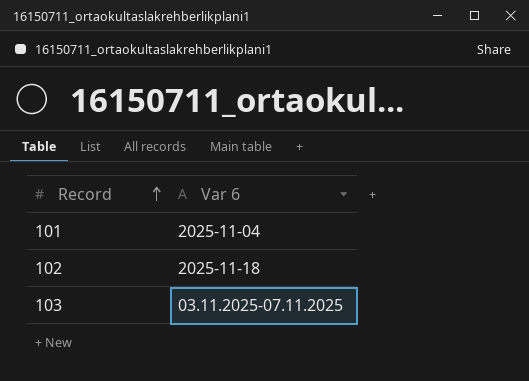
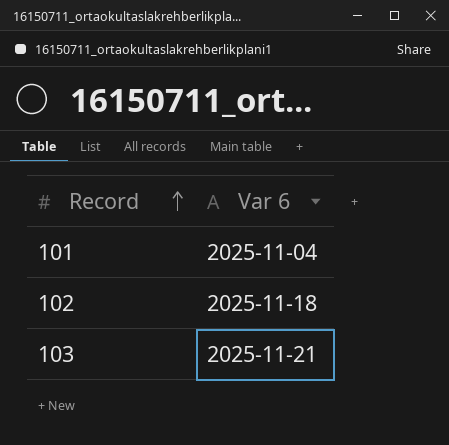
103 | Var 6: 03.11.2025-07.11.2025 -> 2025-11-21

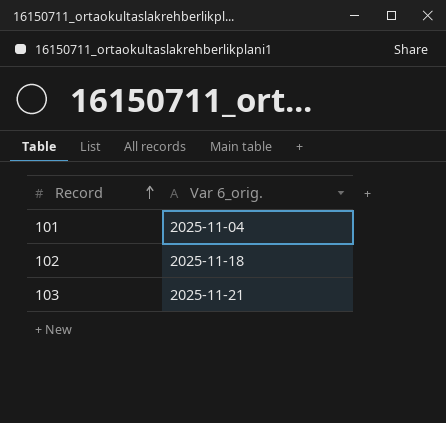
column name: Var 6 -> Var 6_orig.

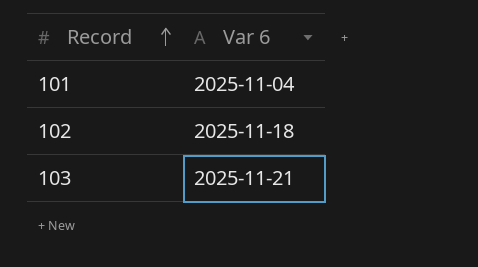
column name: Var 6_orig. -> Var 6

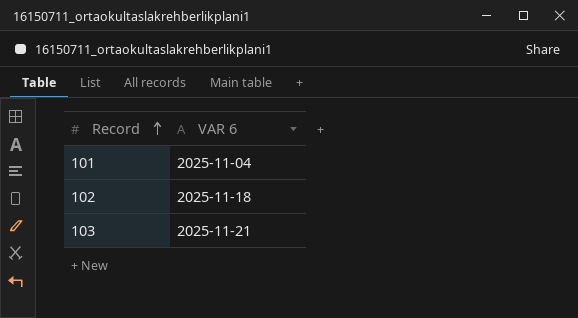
column name: Var 6 -> VAR 6

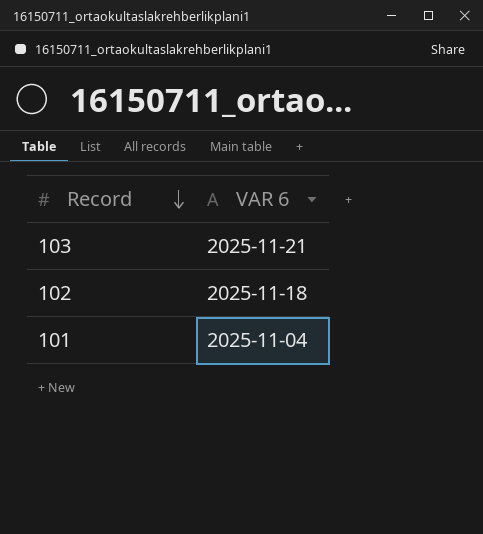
row order: Record ascending -> Record descending

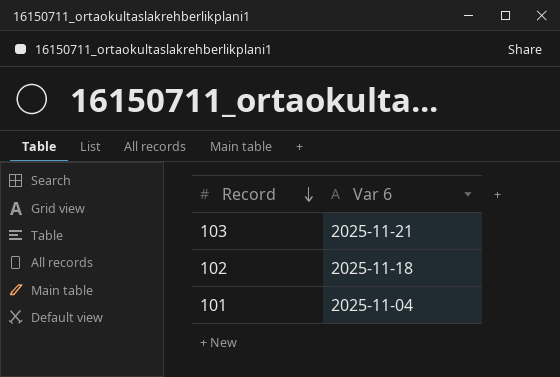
column name: VAR 6 -> Var 6

